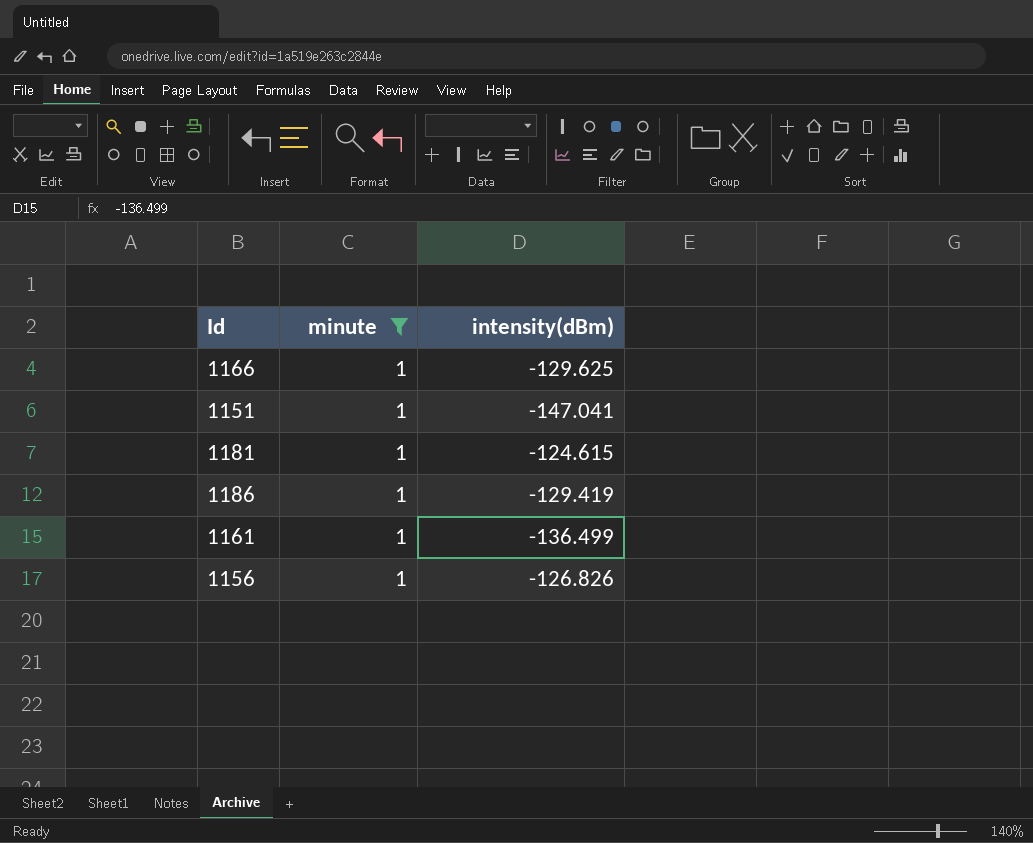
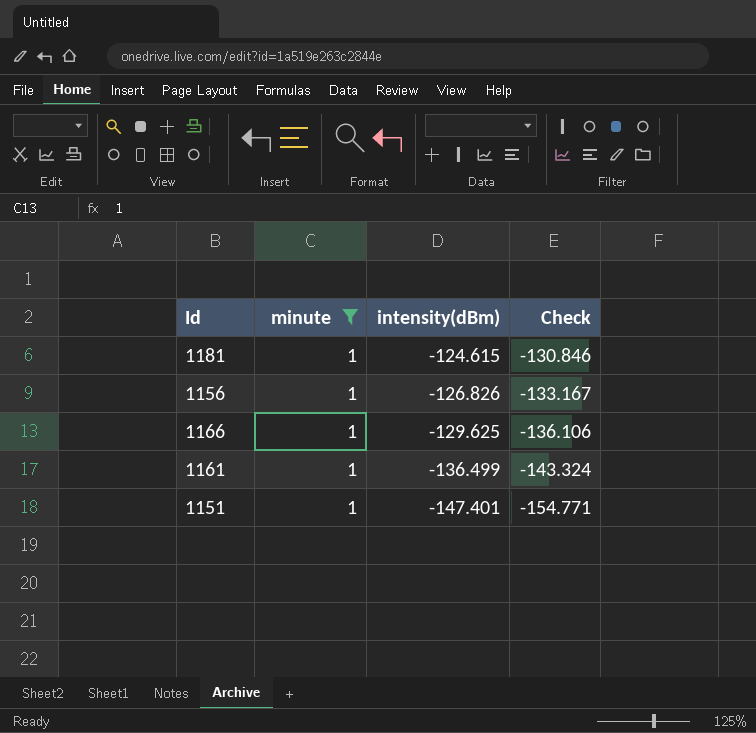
row order: none -> intensity(dBm) descending
column Check | formula: none -> [intensity(dBm)] * 1.05
row 1186: 1 | -129.419 -> none
1151 | intensity(dBm): -147.041 -> -147.401

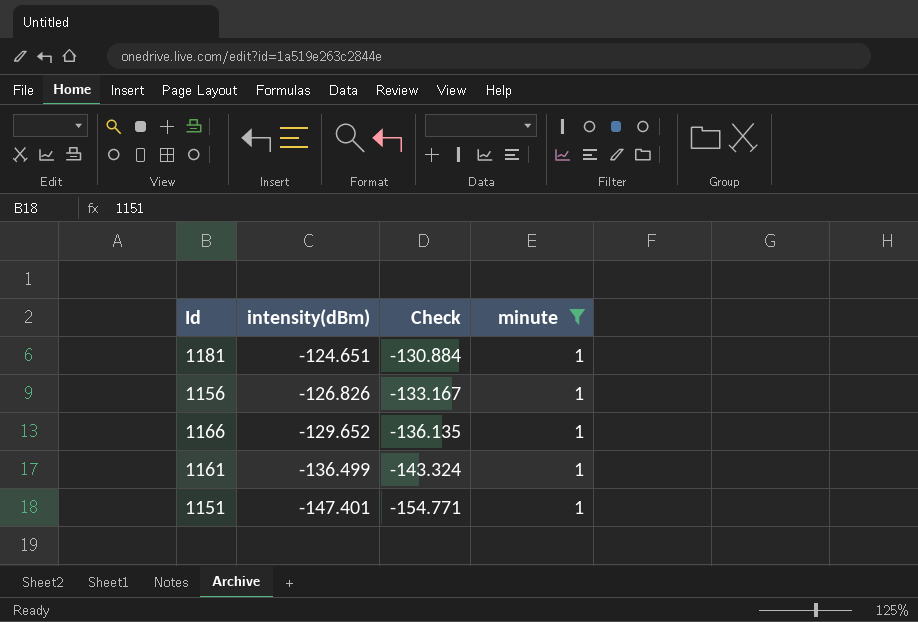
column minute | position: 2 -> 4
1181 | intensity(dBm): -124.615 -> -124.651
1181 | Check: -130.846 -> -130.884
1166 | intensity(dBm): -129.625 -> -129.652
1166 | Check: -136.106 -> -136.135

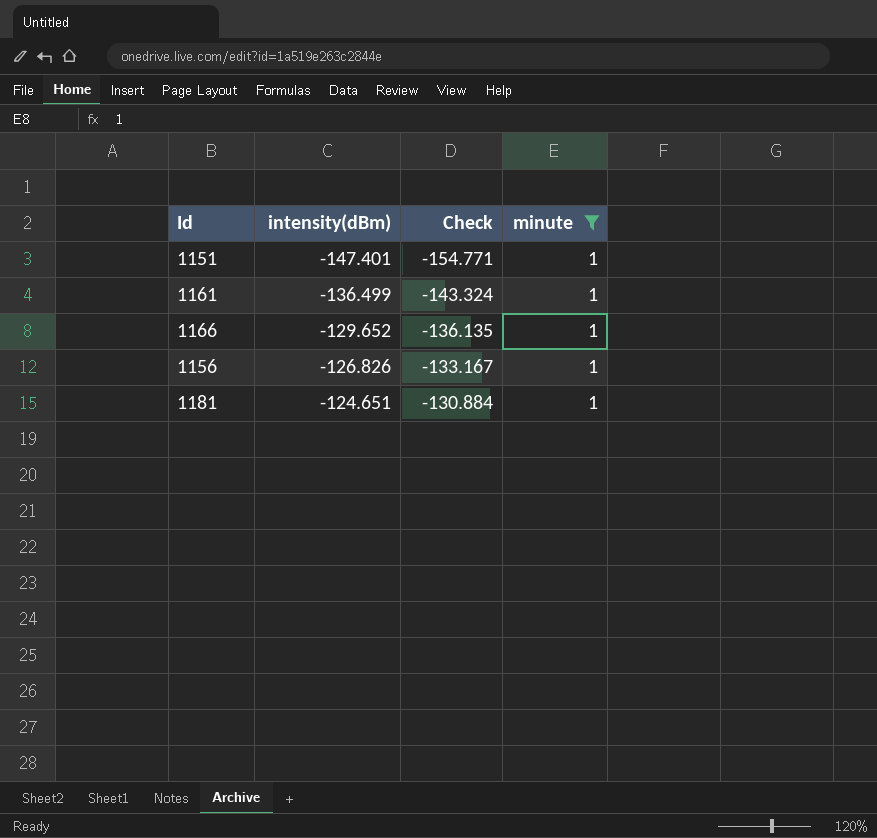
row order: intensity(dBm) descending -> intensity(dBm) ascending

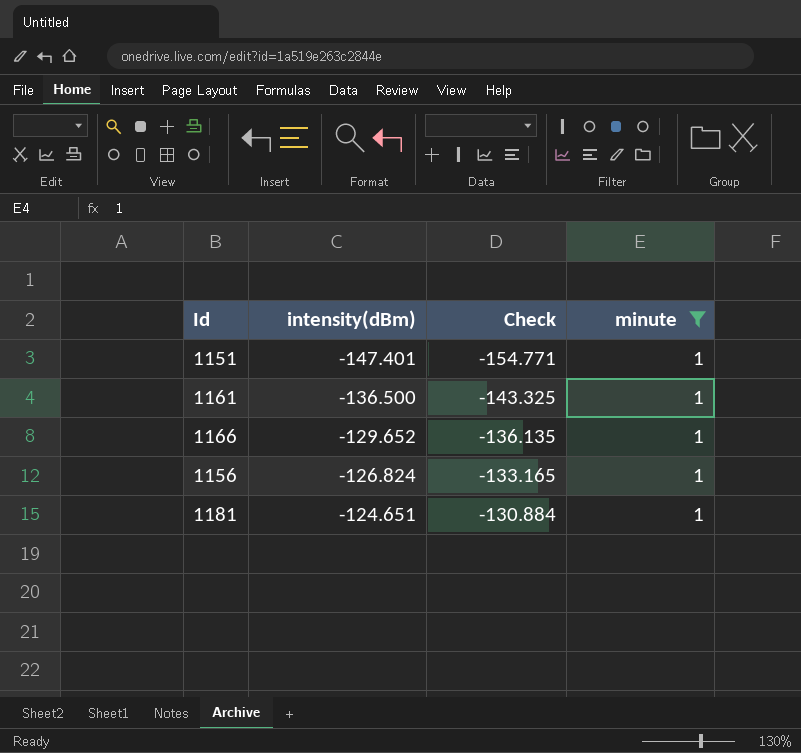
1161 | intensity(dBm): -136.499 -> -136.500
1161 | Check: -143.324 -> -143.325
1156 | intensity(dBm): -126.826 -> -126.824
1156 | Check: -133.167 -> -133.165

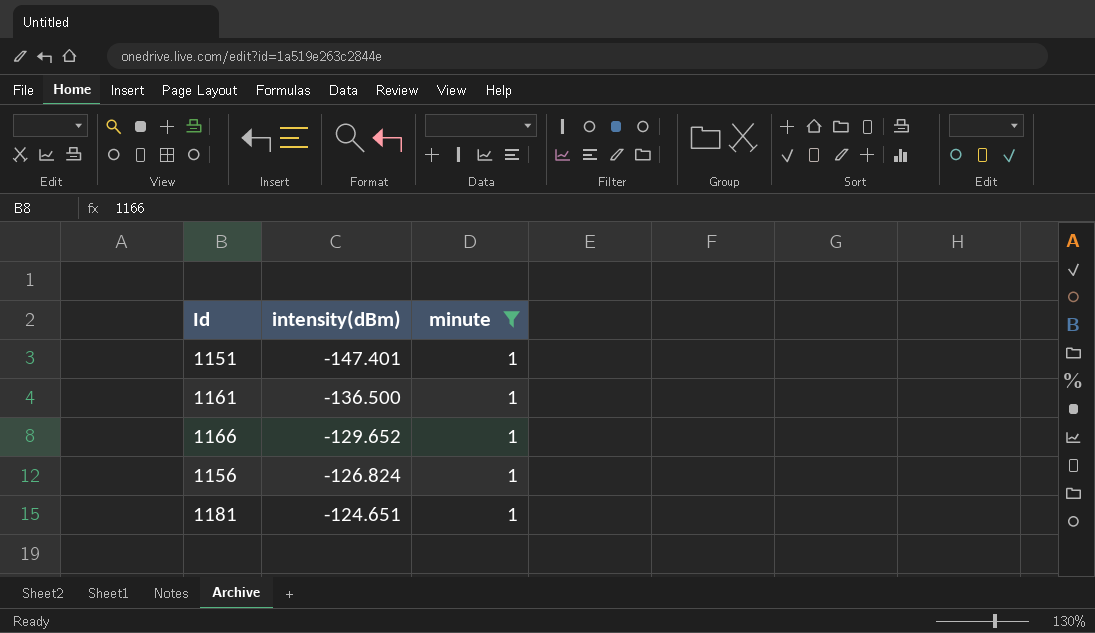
column Check | formula: [intensity(dBm)] * 1.05 -> none

